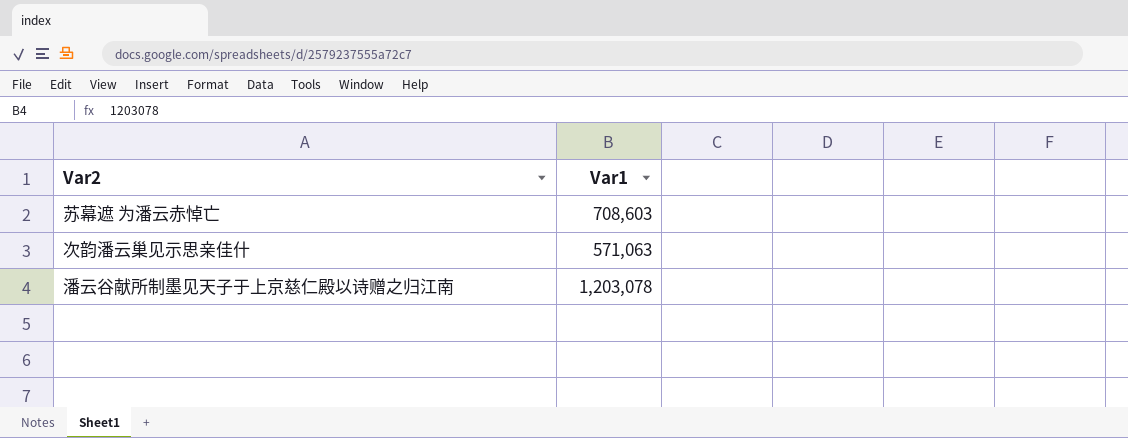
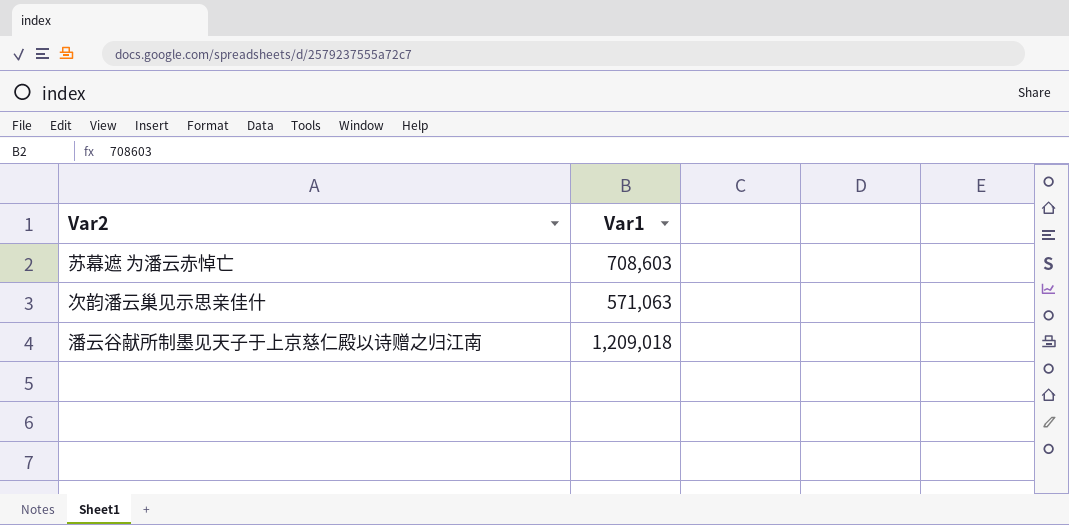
潘云谷献所制墨见天子于上京慈仁殿以诗赠之归江南 | Var1: 1,203,078 -> 1,209,018

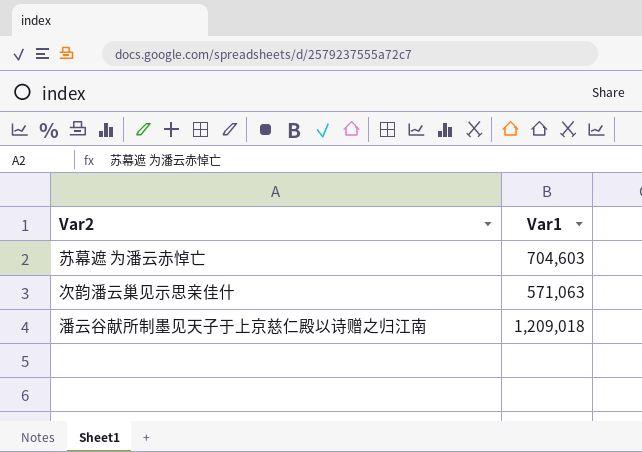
苏幕遮 为潘云赤悼亡 | Var1: 708,603 -> 704,603

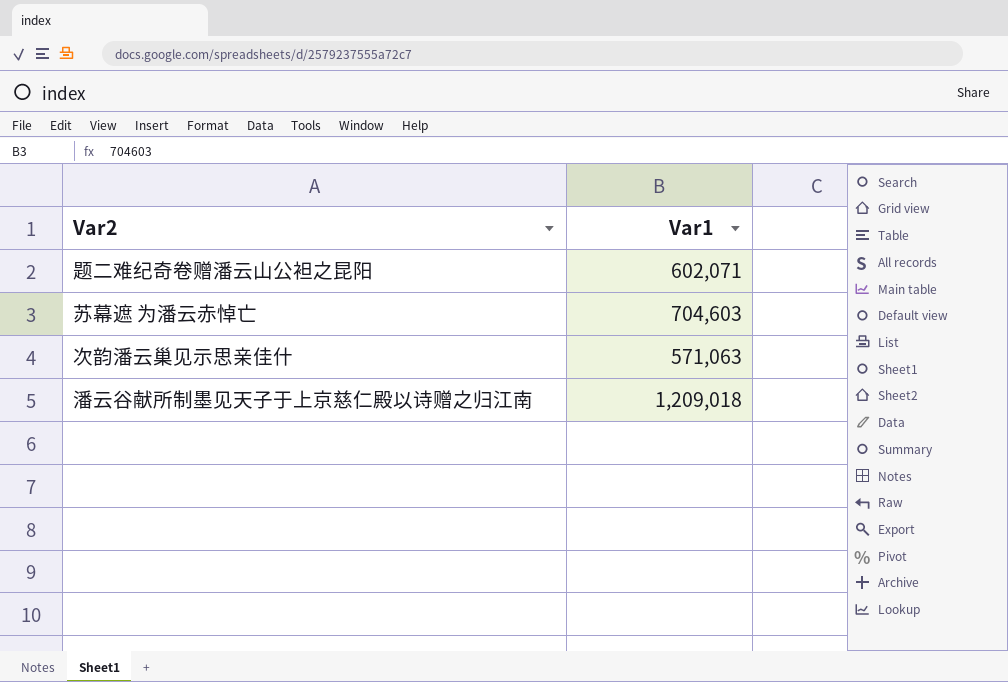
row 题二难纪奇卷赠潘云山公袒之昆阳: none -> 602,071

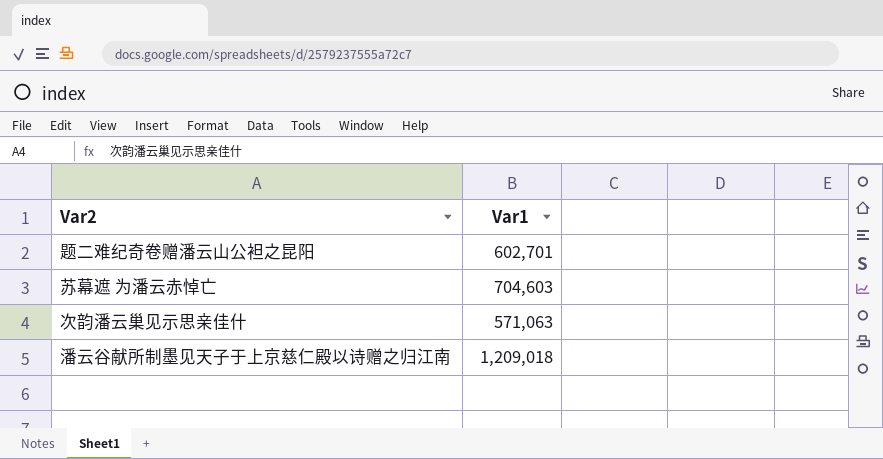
题二难纪奇卷赠潘云山公袒之昆阳 | Var1: 602,071 -> 602,701

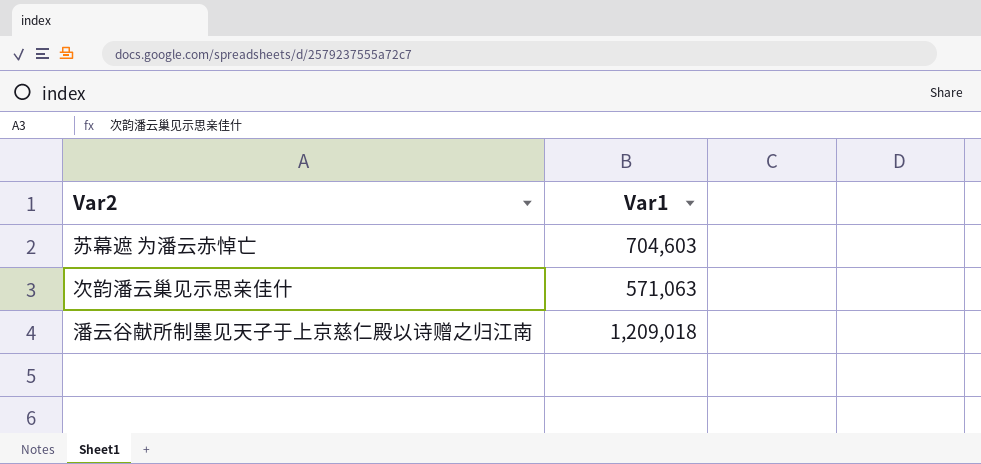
row 题二难纪奇卷赠潘云山公袒之昆阳: 602,701 -> none

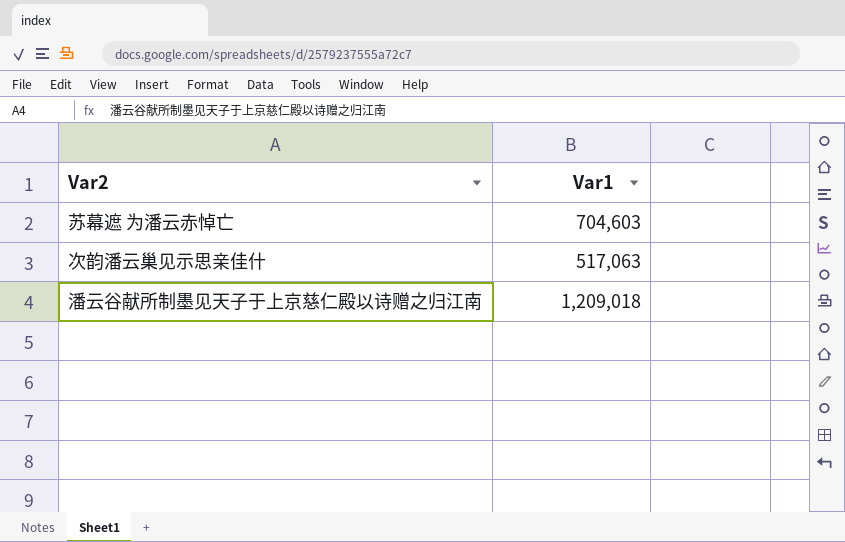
次韵潘云巢见示思亲佳什 | Var1: 571,063 -> 517,063

